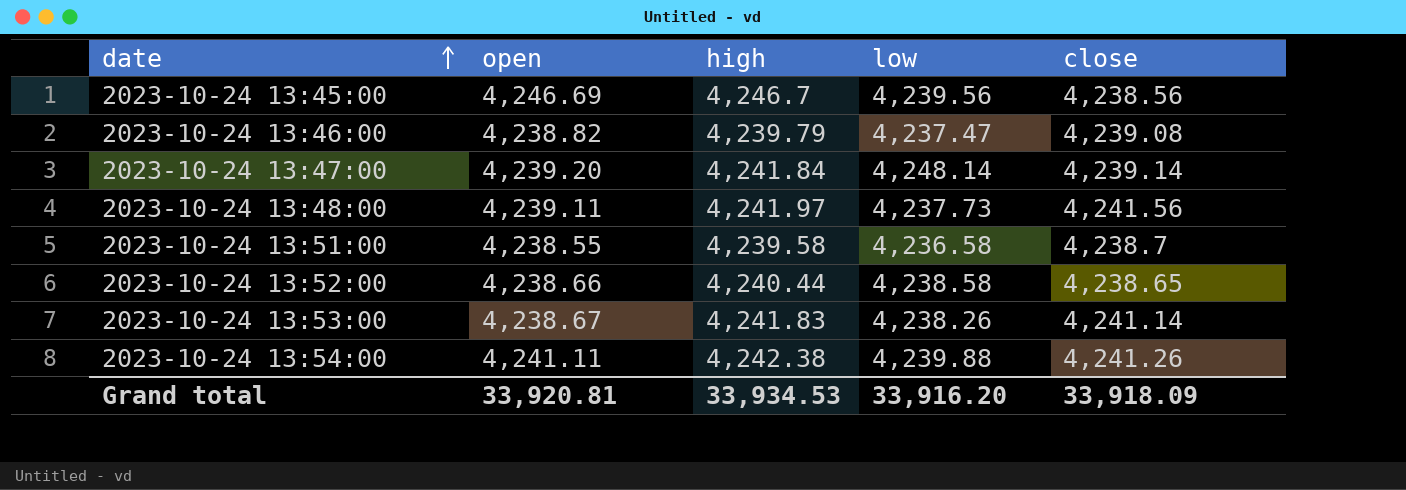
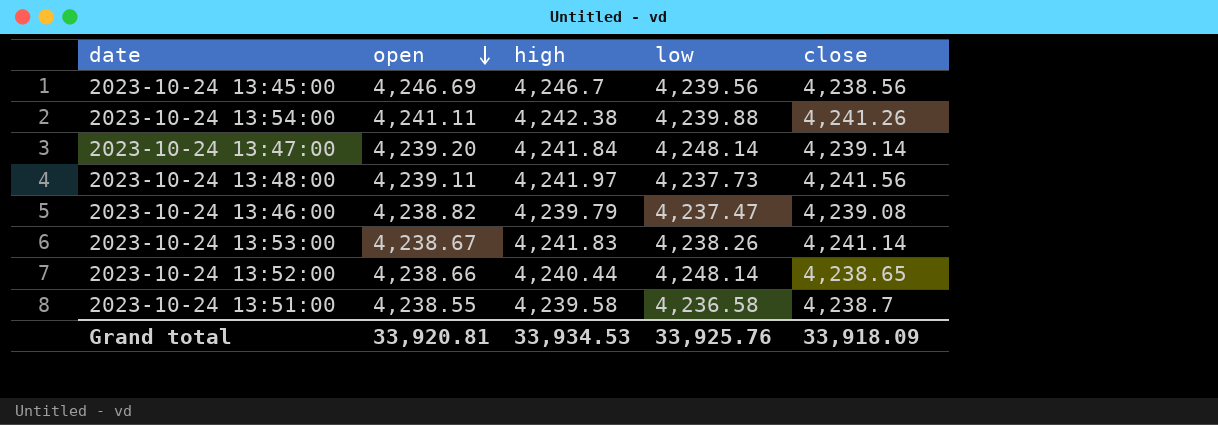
row order: date ascending -> open descending
2023-10-24 13:52:00 | low: 4,238.58 -> 4,248.14
Grand total | low: 33,916.20 -> 33,925.76

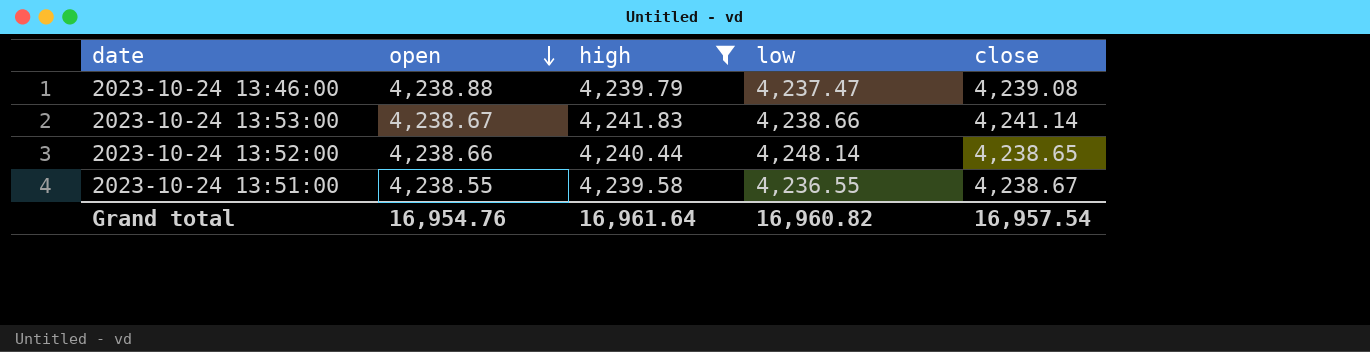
filter: none -> high <= 4,241.83
2023-10-24 13:46:00 | open: 4,238.82 -> 4,238.88
2023-10-24 13:53:00 | low: 4,238.26 -> 4,238.66
2023-10-24 13:51:00 | low: 4,236.58 -> 4,236.55
2023-10-24 13:51:00 | close: 4,238.7 -> 4,238.67
Grand total | open: 33,920.81 -> 16,954.76
Grand total | high: 33,934.53 -> 16,961.64
Grand total | low: 33,925.76 -> 16,960.82
Grand total | close: 33,918.09 -> 16,957.54

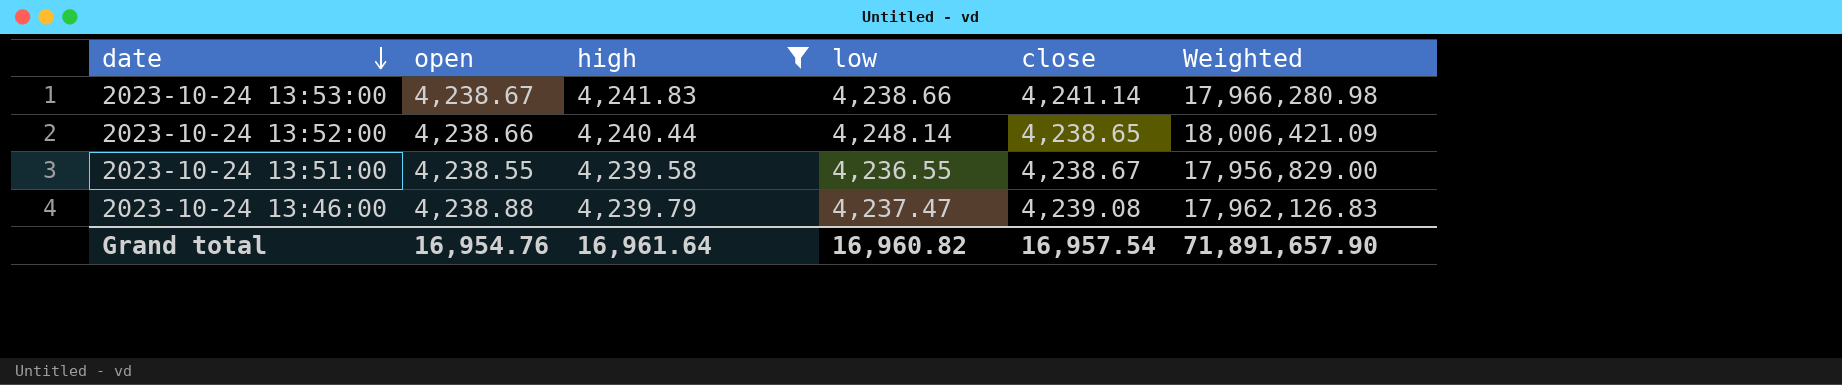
row order: open descending -> date descending
column Weighted | formula: none -> [open] * [low]

